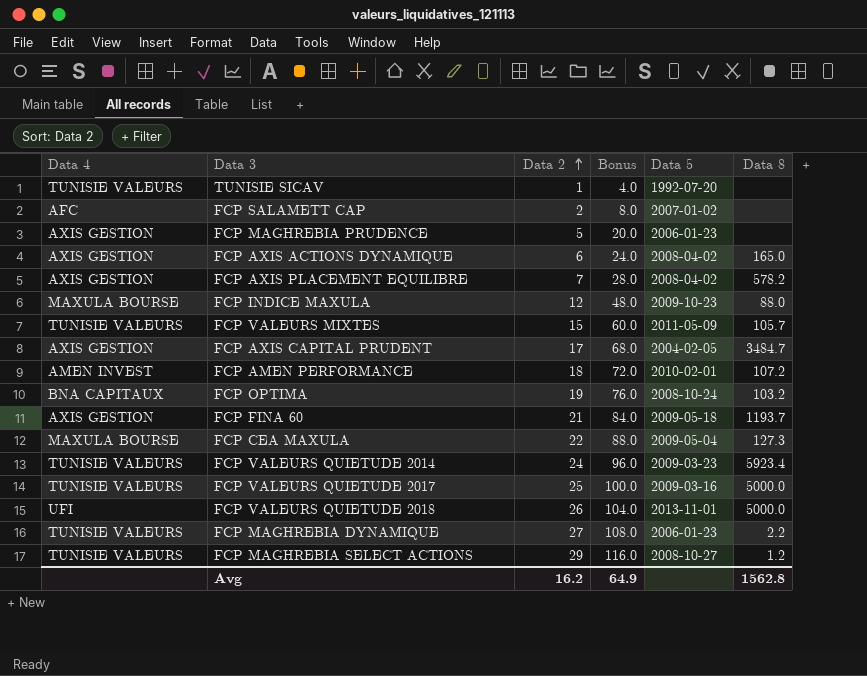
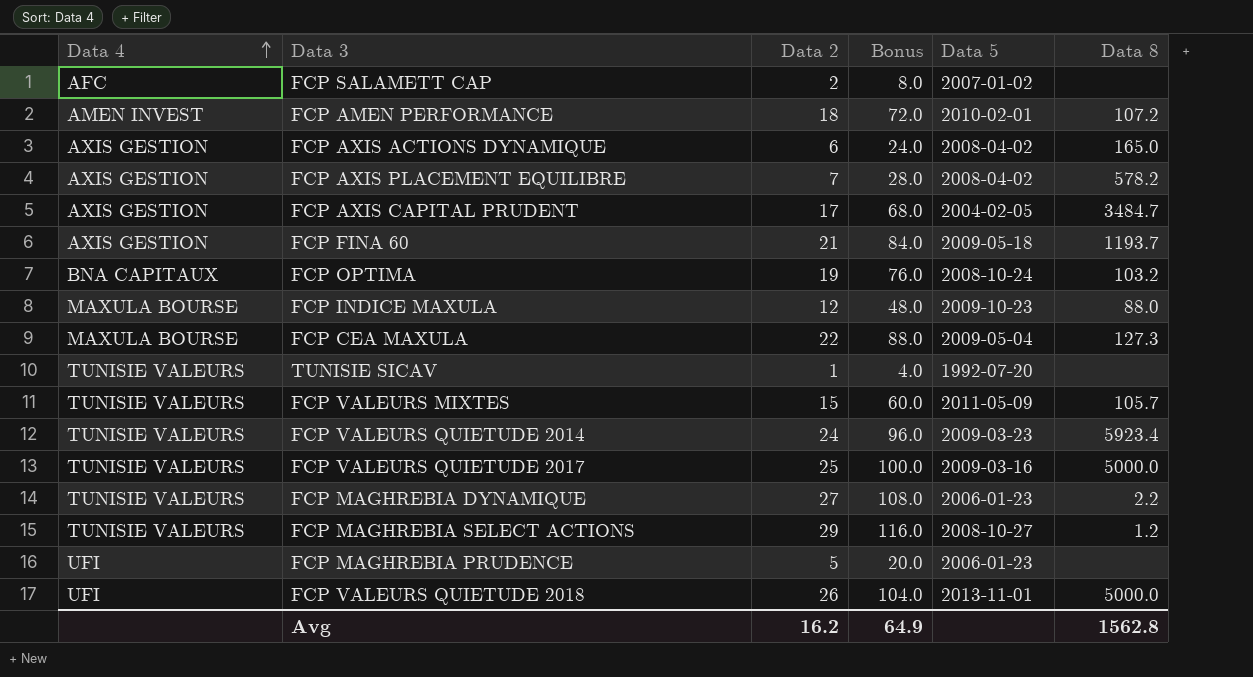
row order: Data 2 ascending -> Data 4 ascending
FCP MAGHREBIA PRUDENCE | Data 4: AXIS GESTION -> UFI

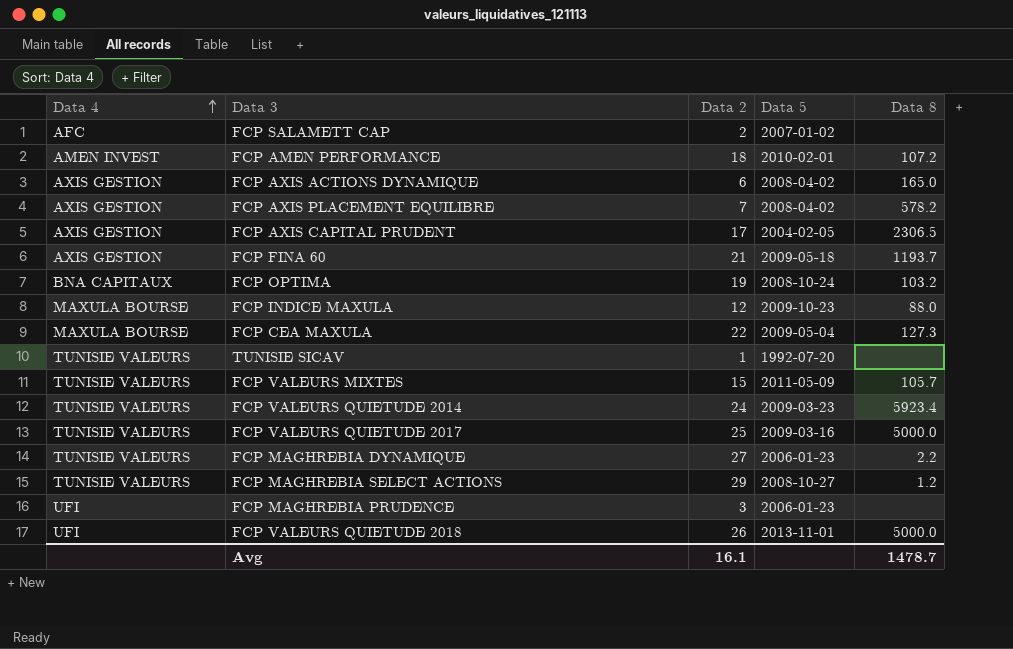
column Bonus | formula: [Data 2] * 4 -> none
FCP AXIS CAPITAL PRUDENT | Data 8: 3484.7 -> 2306.5
FCP MAGHREBIA PRUDENCE | Data 2: 5 -> 3
Avg | Data 2: 16.2 -> 16.1
Avg | Data 8: 1562.8 -> 1478.7

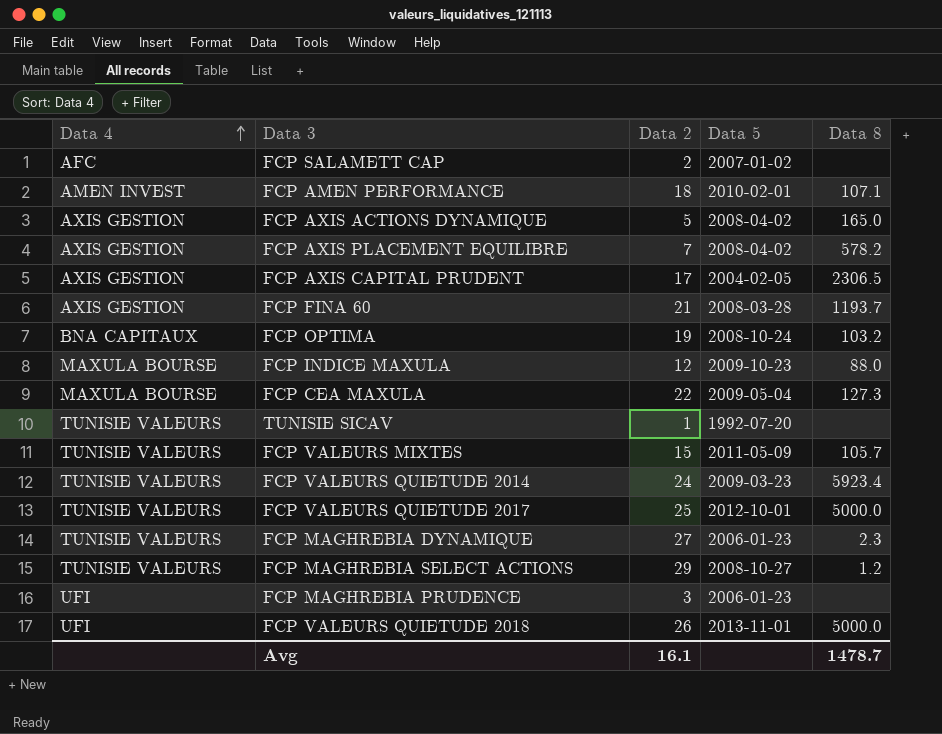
FCP AMEN PERFORMANCE | Data 8: 107.2 -> 107.1
FCP AXIS ACTIONS DYNAMIQUE | Data 2: 6 -> 5
FCP FINA 60 | Data 5: 2009-05-18 -> 2008-03-28
FCP VALEURS QUIETUDE 2017 | Data 5: 2009-03-16 -> 2012-10-01
FCP MAGHREBIA DYNAMIQUE | Data 8: 2.2 -> 2.3

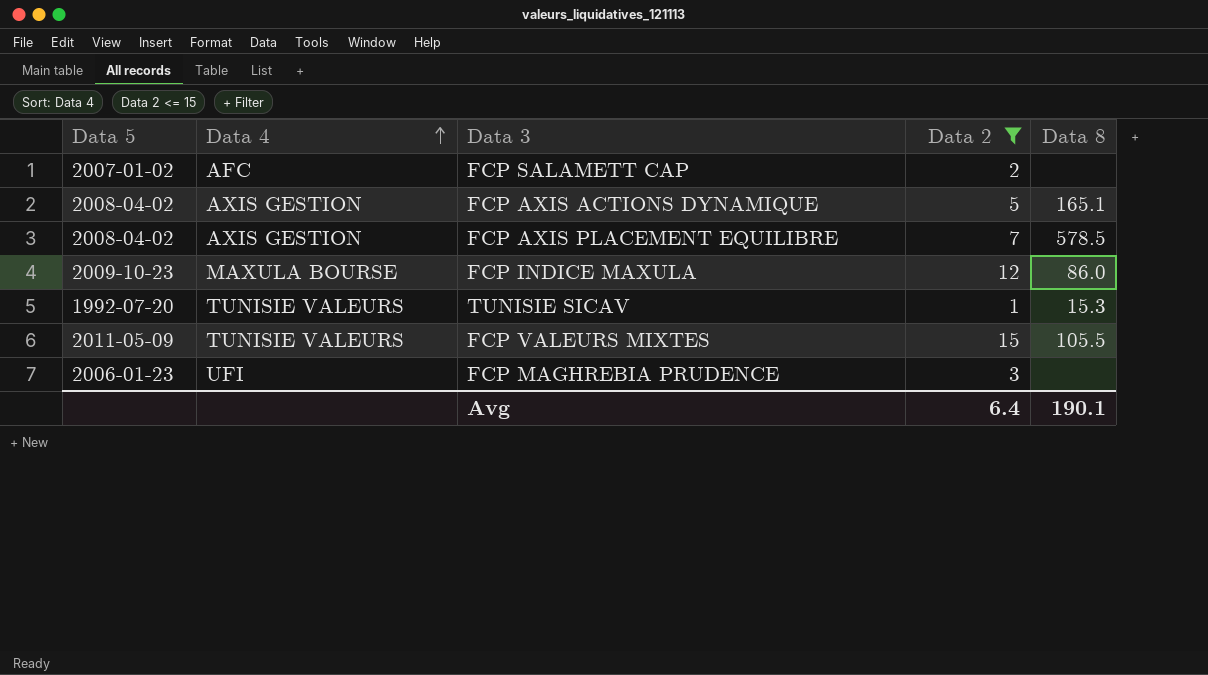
filter: none -> Data 2 <= 15
column Data 5 | position: 4 -> 1
FCP AXIS ACTIONS DYNAMIQUE | Data 8: 165.0 -> 165.1
FCP AXIS PLACEMENT EQUILIBRE | Data 8: 578.2 -> 578.5
FCP INDICE MAXULA | Data 8: 88.0 -> 86.0
TUNISIE SICAV | Data 8: none -> 15.3
FCP VALEURS MIXTES | Data 8: 105.7 -> 105.5
Avg | Data 2: 16.1 -> 6.4
Avg | Data 8: 1478.7 -> 190.1

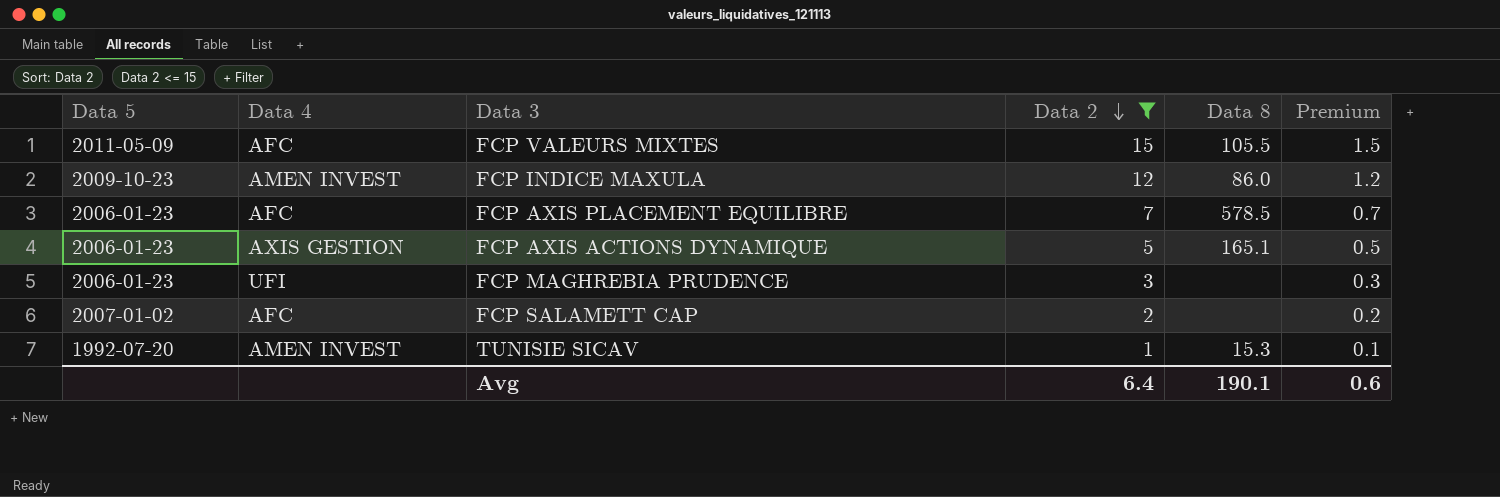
row order: Data 4 ascending -> Data 2 descending
column Premium | formula: none -> [Data 2] * 0.1
FCP VALEURS MIXTES | Data 4: TUNISIE VALEURS -> AFC
FCP INDICE MAXULA | Data 4: MAXULA BOURSE -> AMEN INVEST
FCP AXIS PLACEMENT EQUILIBRE | Data 5: 2008-04-02 -> 2006-01-23
FCP AXIS PLACEMENT EQUILIBRE | Data 4: AXIS GESTION -> AFC
FCP AXIS ACTIONS DYNAMIQUE | Data 5: 2008-04-02 -> 2006-01-23
TUNISIE SICAV | Data 4: TUNISIE VALEURS -> AMEN INVEST

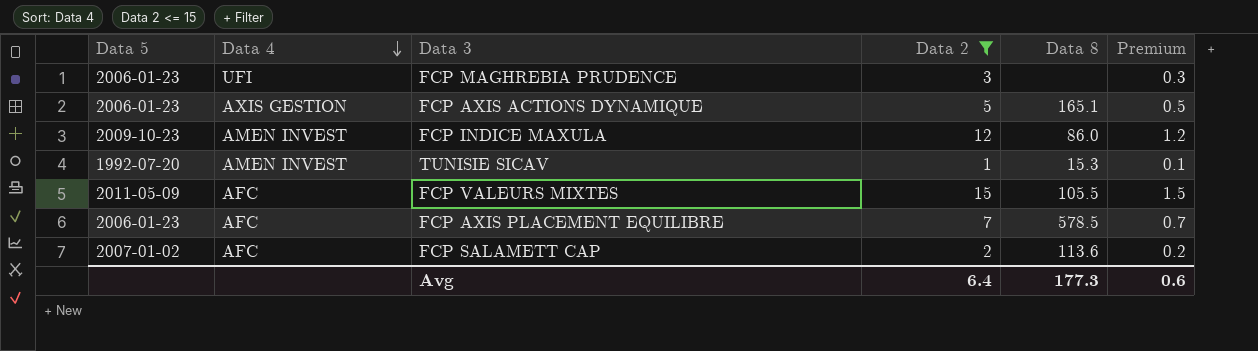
row order: Data 2 descending -> Data 4 descending
FCP SALAMETT CAP | Data 8: none -> 113.6
Avg | Data 8: 190.1 -> 177.3

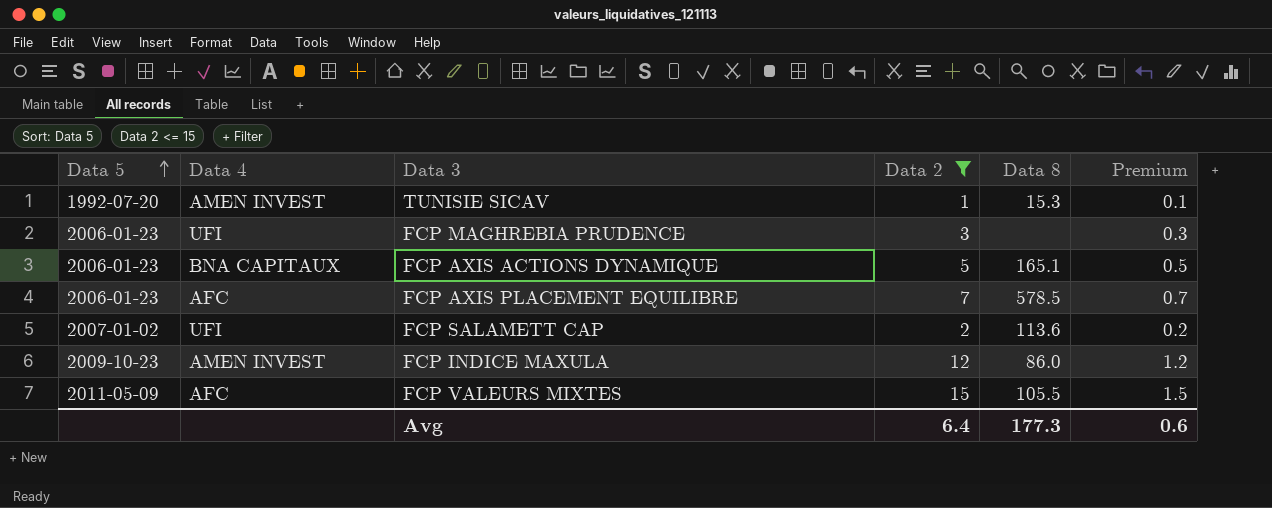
row order: Data 4 descending -> Data 5 ascending
FCP AXIS ACTIONS DYNAMIQUE | Data 4: AXIS GESTION -> BNA CAPITAUX
FCP SALAMETT CAP | Data 4: AFC -> UFI

